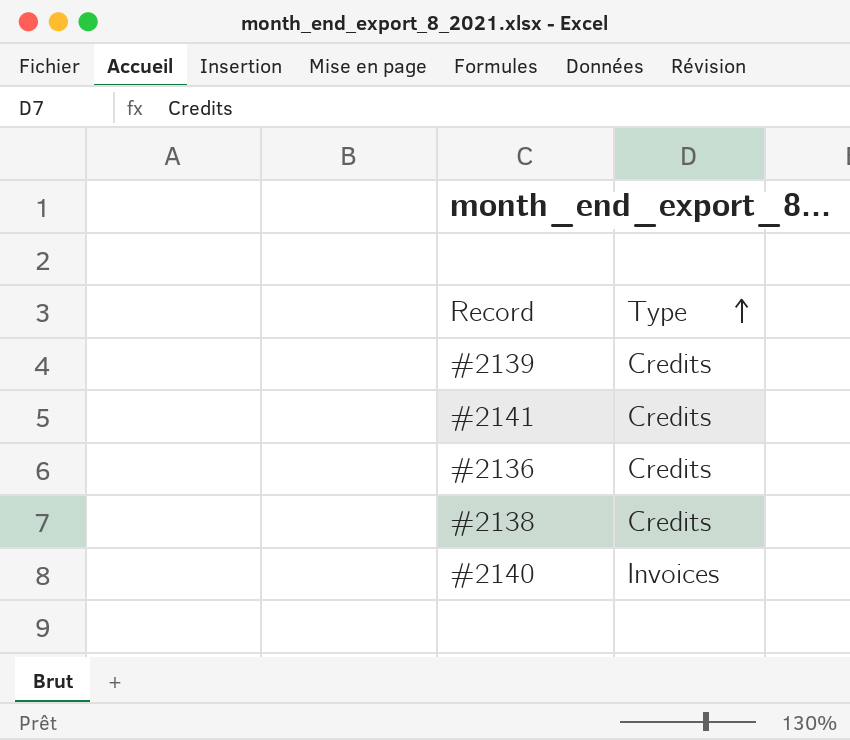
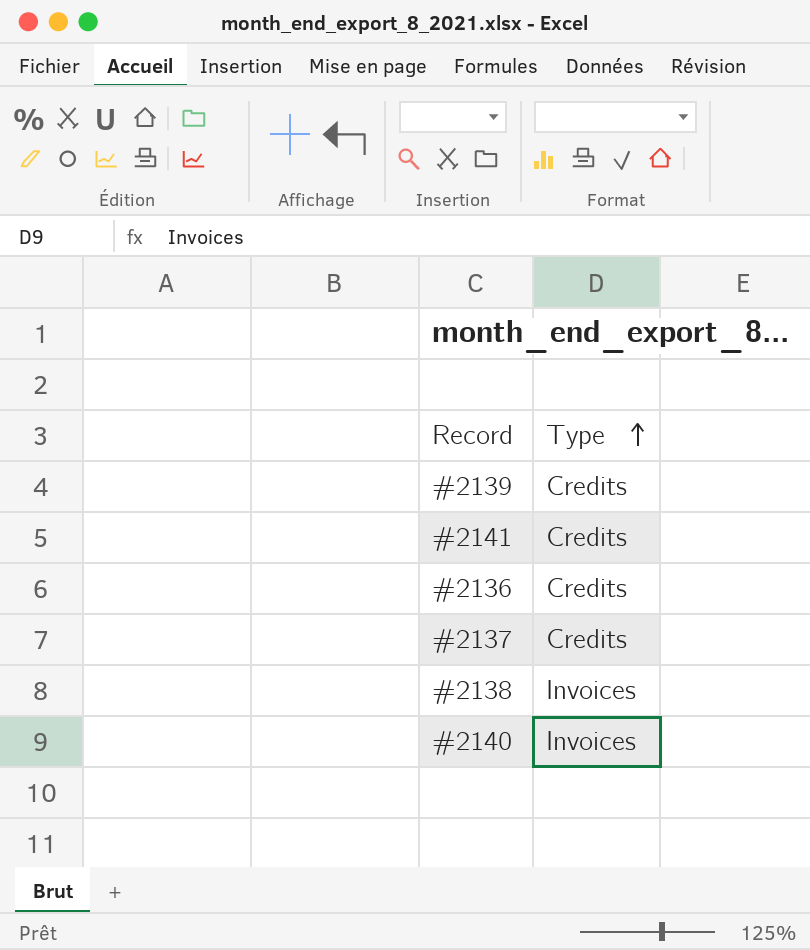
row #2137: none -> Credits
#2138 | Type: Credits -> Invoices

